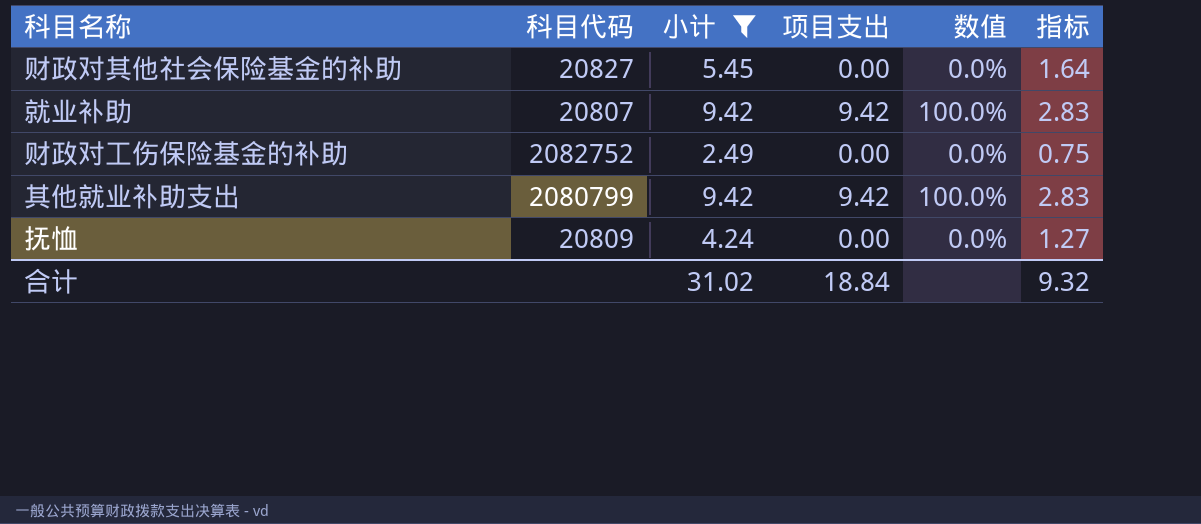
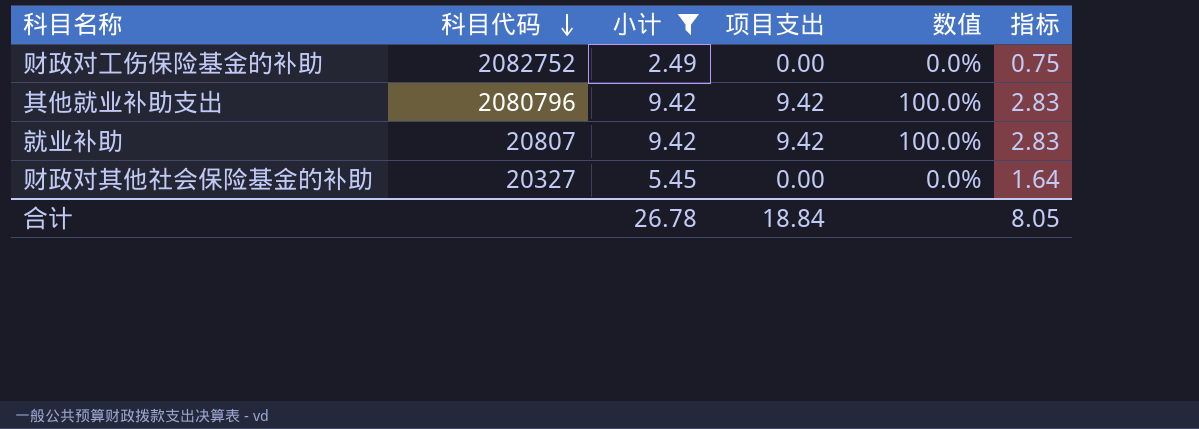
row order: none -> 科目代码 descending
row 抚恤: 20809 | 4.24 | 0.00 | 0.0% | 1.27 -> none
其他就业补助支出 | 科目代码: 2080799 -> 2080796
财政对其他社会保险基金的补助 | 科目代码: 20827 -> 20327
合计 | 小计: 31.02 -> 26.78
合计 | 指标: 9.32 -> 8.05

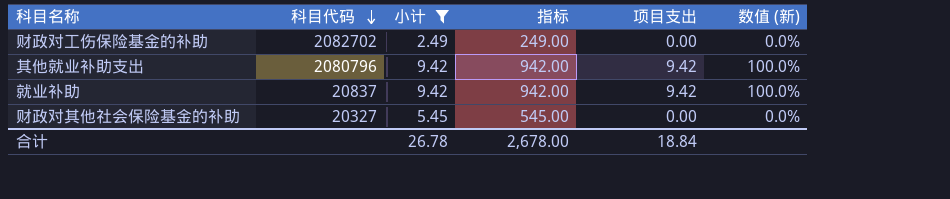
column 指标 | formula: [小计] * 0.3 -> [小计] * 100
column 指标 | position: 6 -> 4
column name: 数值 -> 数值 (新)
财政对工伤保险基金的补助 | 科目代码: 2082752 -> 2082702
就业补助 | 科目代码: 20807 -> 20837
合计 | 指标: 8.05 -> 2,678.00

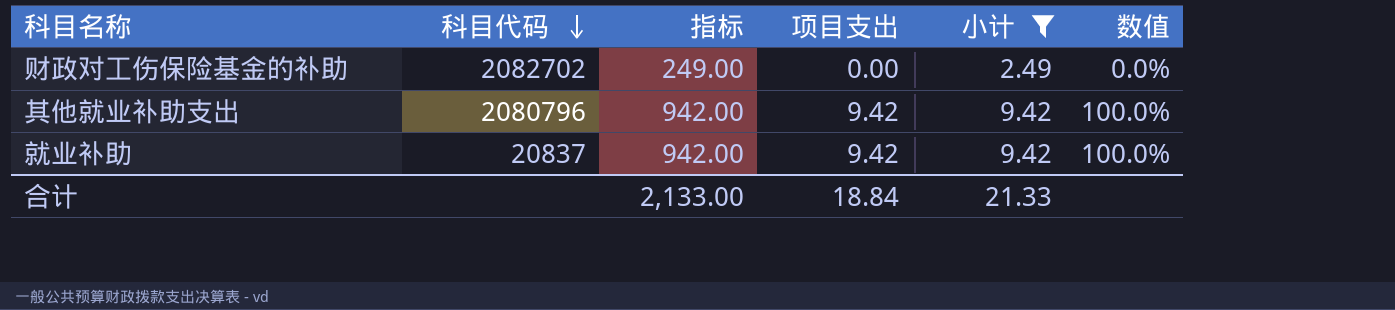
column 小计 | position: 3 -> 5
column name: 数值 (新) -> 数值
row 财政对其他社会保险基金的补助: 20327 | 5.45 | 545.00 | 0.00 | 0.0% -> none
合计 | 指标: 2,678.00 -> 2,133.00
合计 | 小计: 26.78 -> 21.33

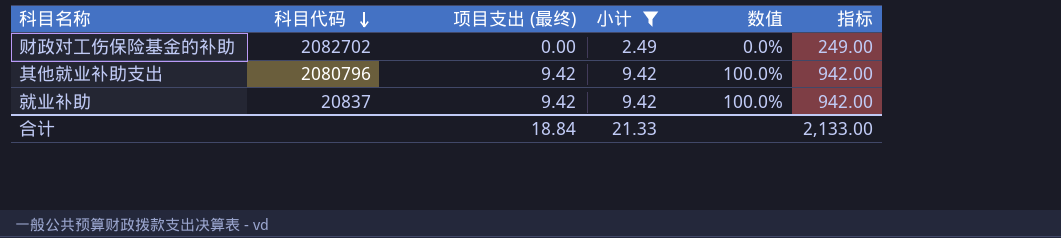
column name: 项目支出 -> 项目支出 (最终)
column 指标 | position: 3 -> 6

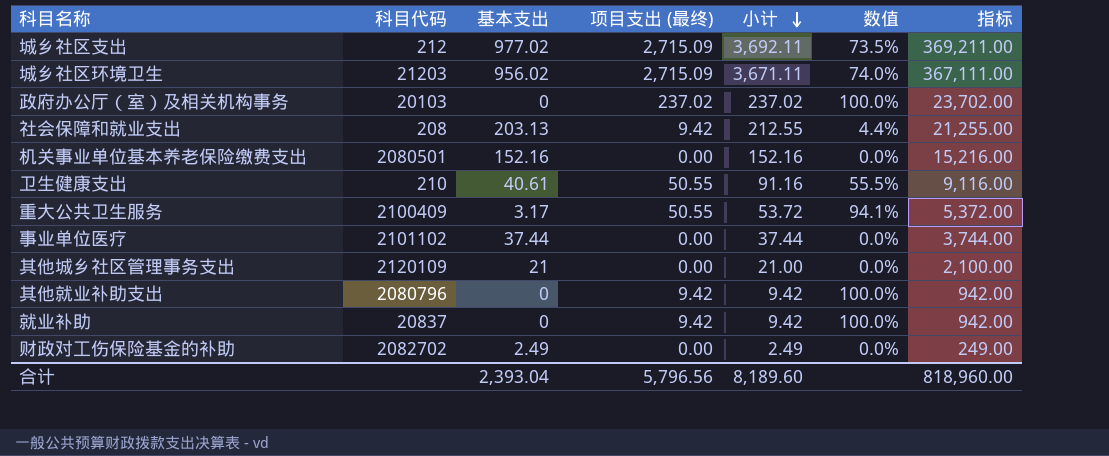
filter: 小计 <= 9.42 -> none
row order: 科目代码 descending -> 小计 descending
column 基本支出 | formula: none -> [小计] - [项目支出 (最终)]
合计 | 项目支出 (最终): 18.84 -> 5,796.56
合计 | 小计: 21.33 -> 8,189.60
合计 | 指标: 2,133.00 -> 818,960.00

